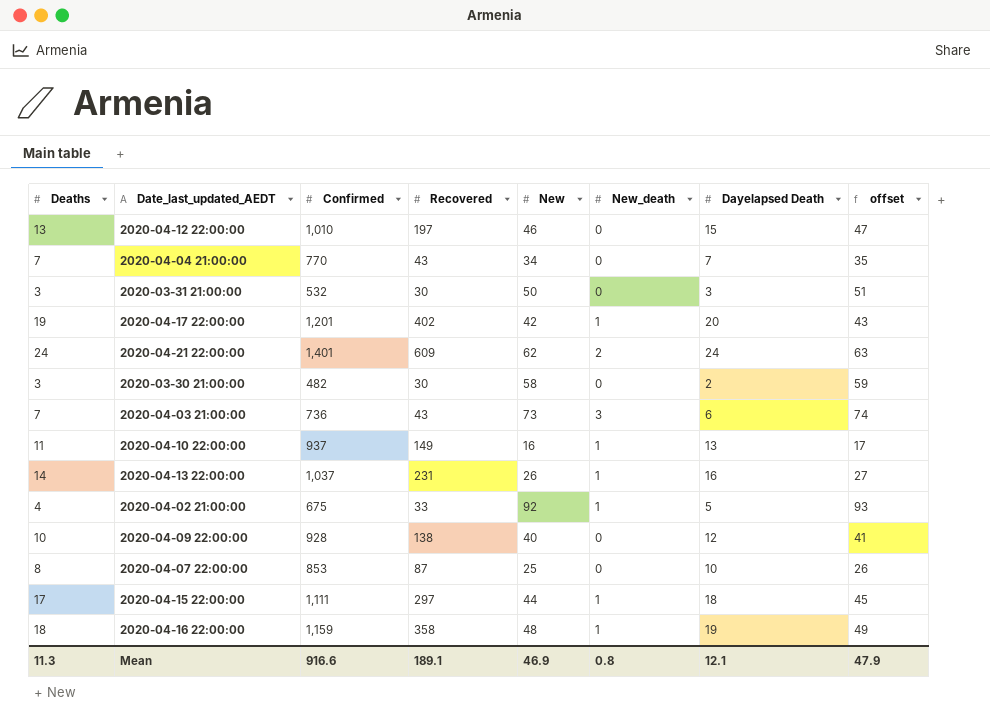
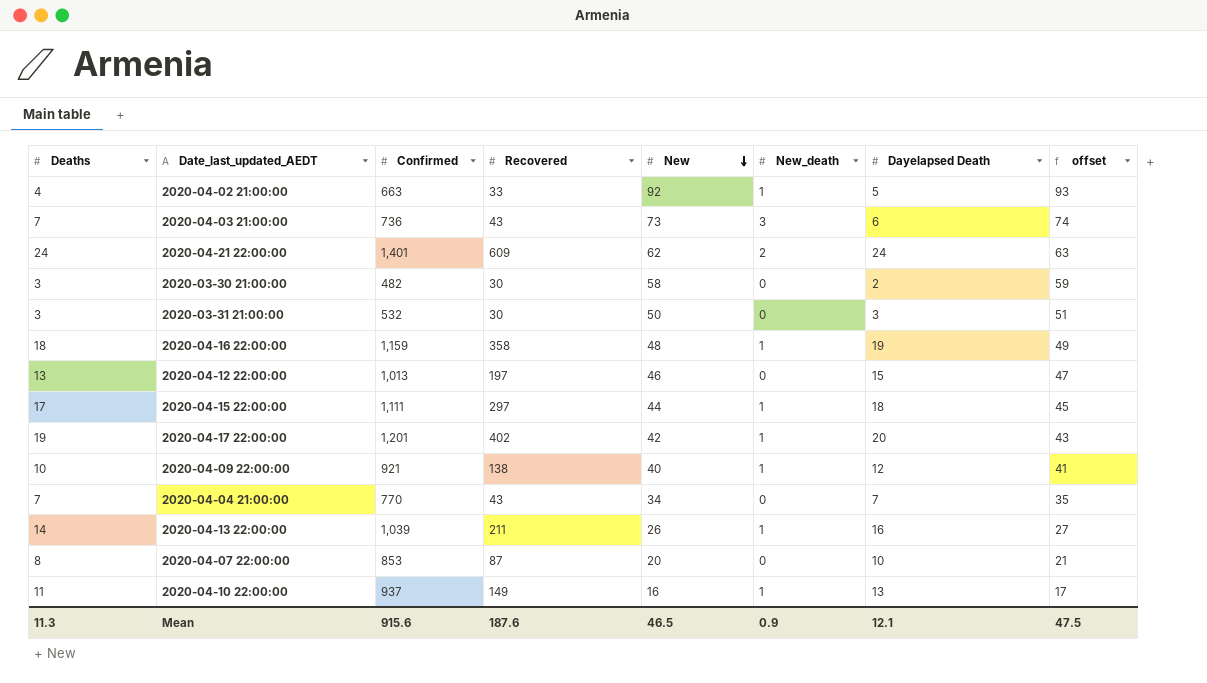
row order: none -> New descending
2020-04-02 21:00:00 | Confirmed: 675 -> 663
2020-04-12 22:00:00 | Confirmed: 1,010 -> 1,013
2020-04-09 22:00:00 | Confirmed: 928 -> 921
2020-04-09 22:00:00 | New_death: 0 -> 1
2020-04-13 22:00:00 | Confirmed: 1,037 -> 1,039
2020-04-13 22:00:00 | Recovered: 231 -> 211
2020-04-07 22:00:00 | New: 25 -> 20
2020-04-07 22:00:00 | offset: 26 -> 21
Mean | Confirmed: 916.6 -> 915.6
Mean | Recovered: 189.1 -> 187.6
Mean | New: 46.9 -> 46.5
Mean | New_death: 0.8 -> 0.9
Mean | offset: 47.9 -> 47.5

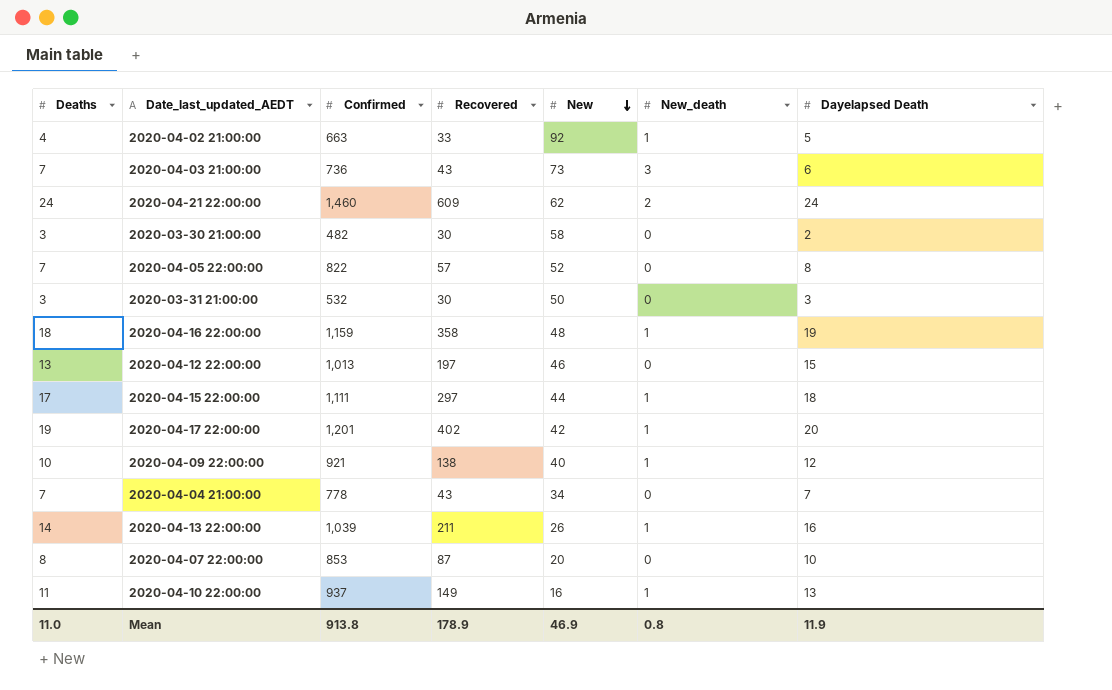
column offset | formula: [New] + 1 -> none
2020-04-21 22:00:00 | Confirmed: 1,401 -> 1,460
row 2020-04-05 22:00:00: none -> 7 | 822 | 57 | 52 | 0 | 8
2020-04-04 21:00:00 | Confirmed: 770 -> 778
Mean | Deaths: 11.3 -> 11.0
Mean | Confirmed: 915.6 -> 913.8
Mean | Recovered: 187.6 -> 178.9
Mean | New: 46.5 -> 46.9
Mean | New_death: 0.9 -> 0.8
Mean | Dayelapsed Death: 12.1 -> 11.9

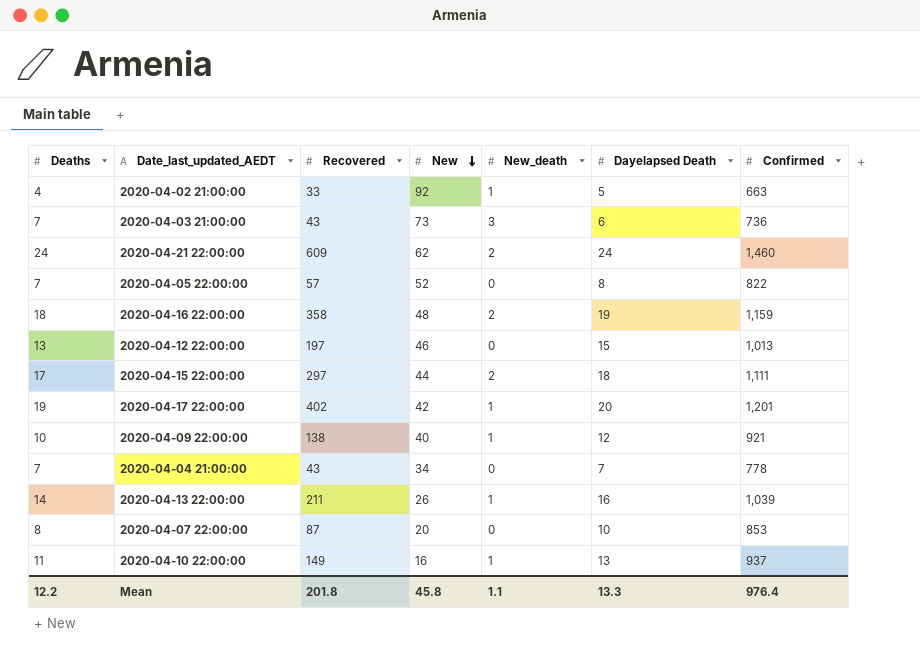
column Confirmed | position: 3 -> 7
row 2020-03-30 21:00:00: 3 | 482 | 30 | 58 | 0 | 2 -> none
row 2020-03-31 21:00:00: 3 | 532 | 30 | 50 | 0 | 3 -> none
2020-04-16 22:00:00 | New_death: 1 -> 2
2020-04-15 22:00:00 | New_death: 1 -> 2
Mean | Deaths: 11.0 -> 12.2
Mean | Recovered: 178.9 -> 201.8
Mean | New: 46.9 -> 45.8
Mean | New_death: 0.8 -> 1.1
Mean | Dayelapsed Death: 11.9 -> 13.3
Mean | Confirmed: 913.8 -> 976.4

